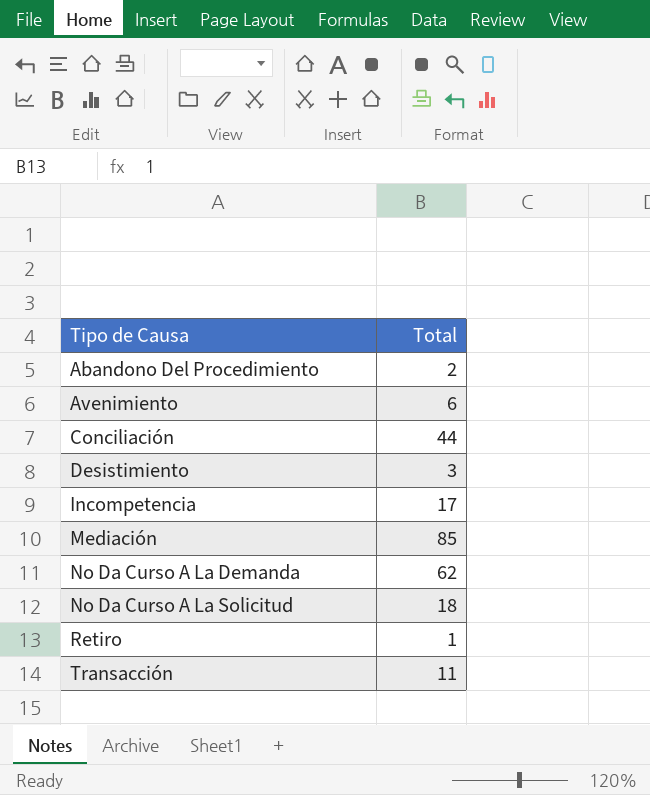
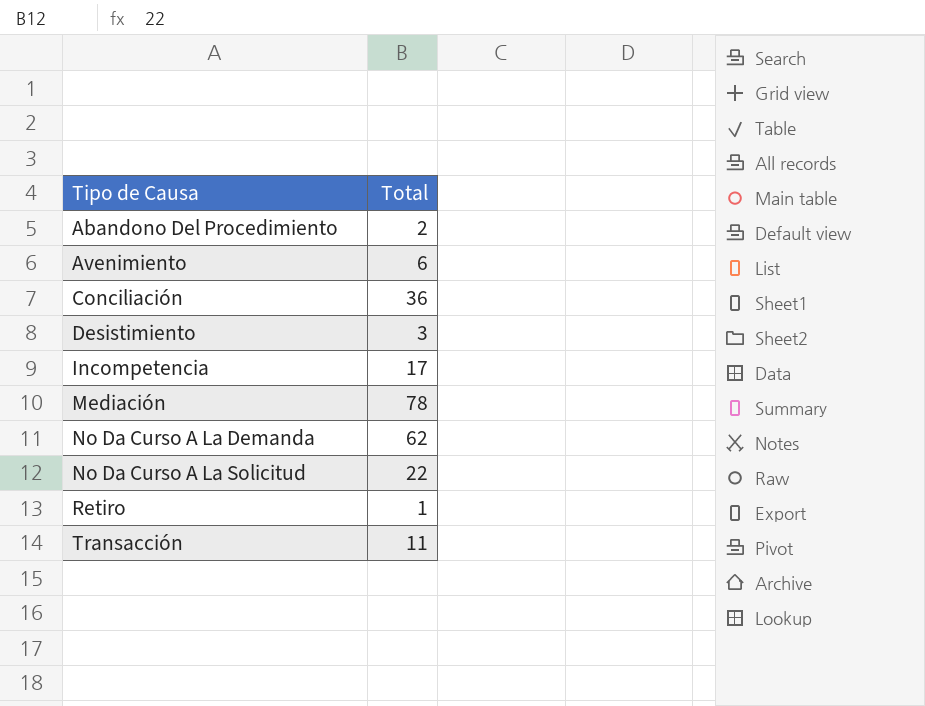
Conciliación | Total: 44 -> 36
Mediación | Total: 85 -> 78
No Da Curso A La Solicitud | Total: 18 -> 22

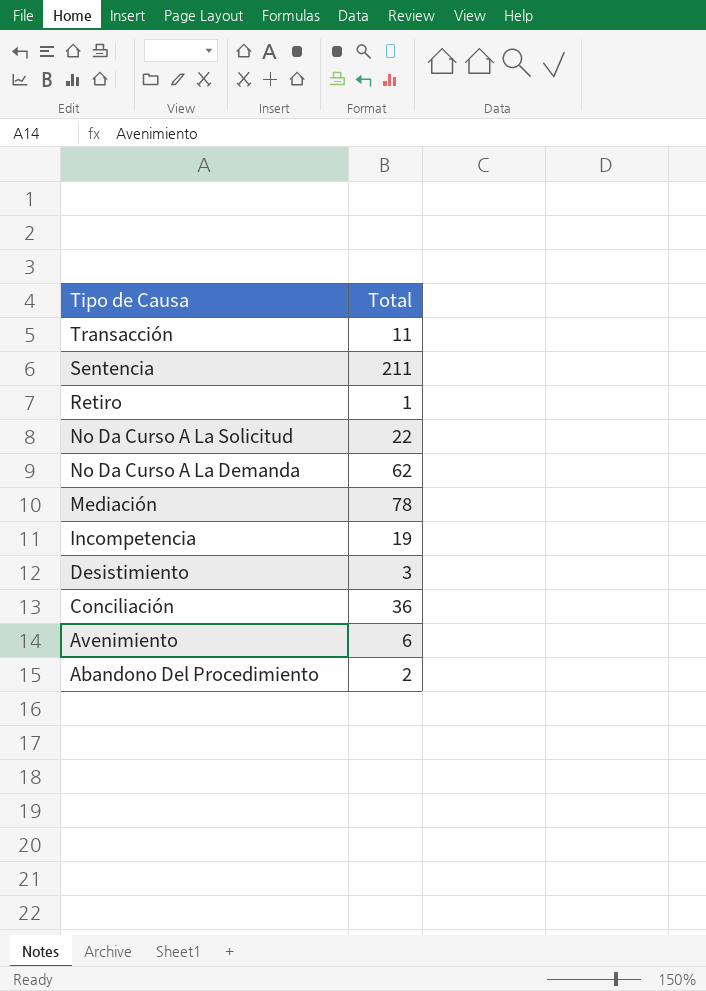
row order: Tipo de Causa ascending -> Tipo de Causa descending
row Sentencia: none -> 211
Incompetencia | Total: 17 -> 19

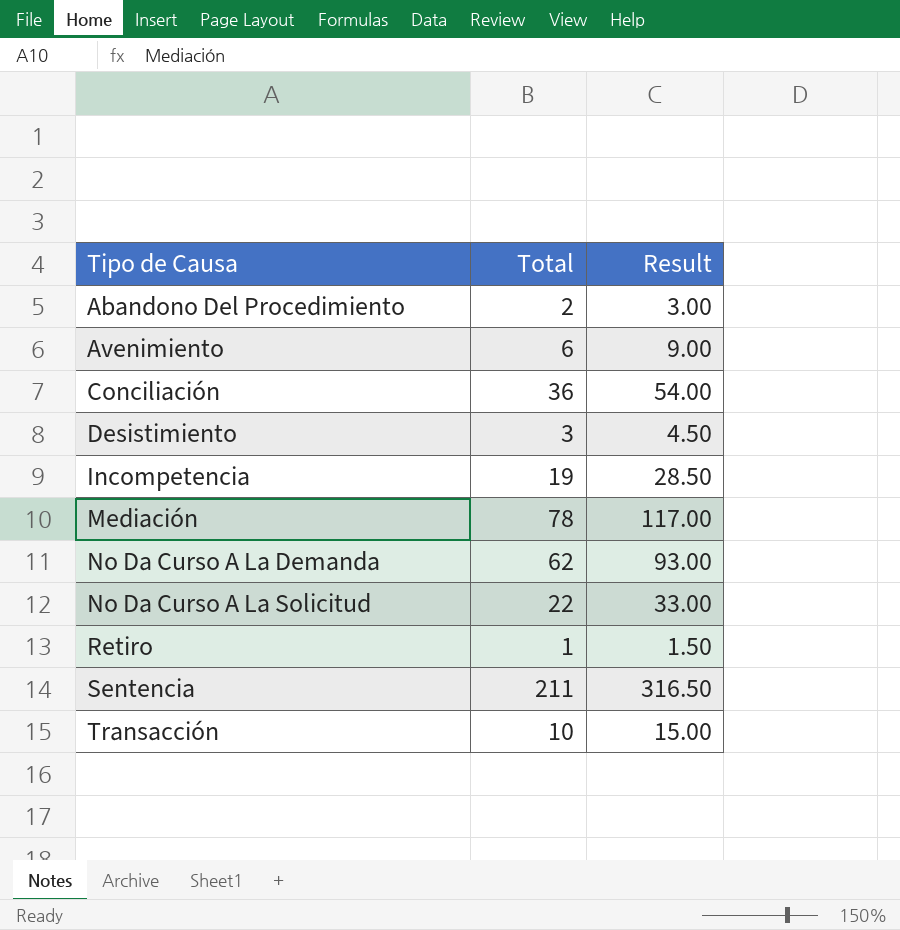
row order: Tipo de Causa descending -> Tipo de Causa ascending
column Result | formula: none -> [Total] * 1.5
Transacción | Total: 11 -> 10

